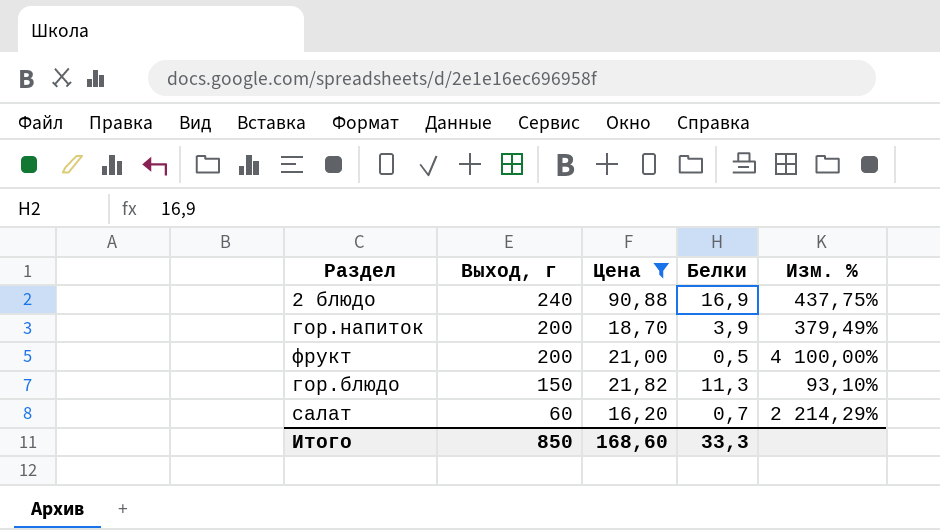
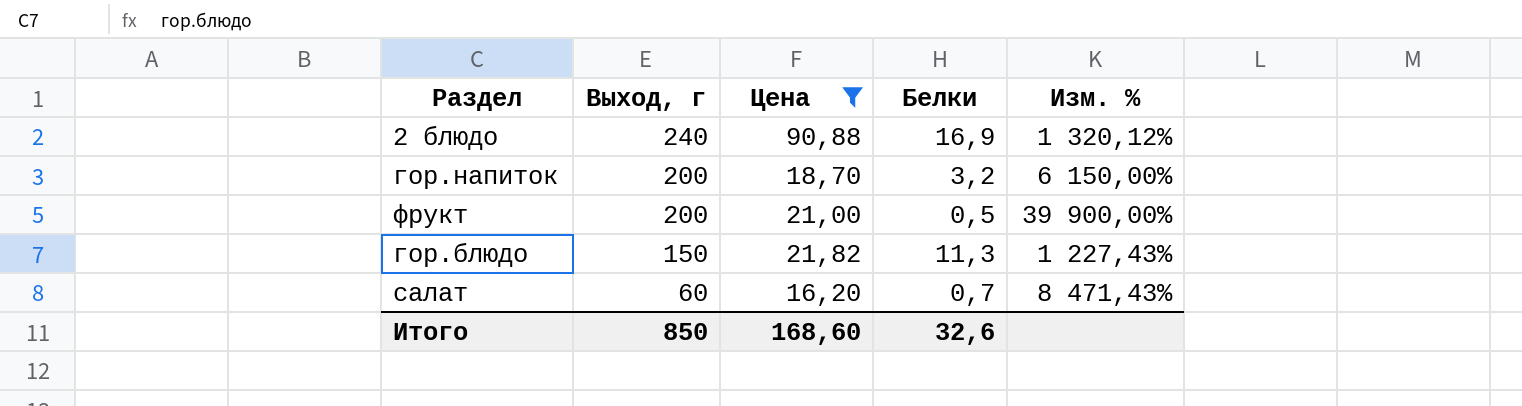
column Изм. % | formula: ([Цена] - [Белки]) / [Белки] -> ([Выход, г] - [Белки]) / [Белки]
гор.напиток | Белки: 3,9 -> 3,2
Итого | Белки: 33,3 -> 32,6

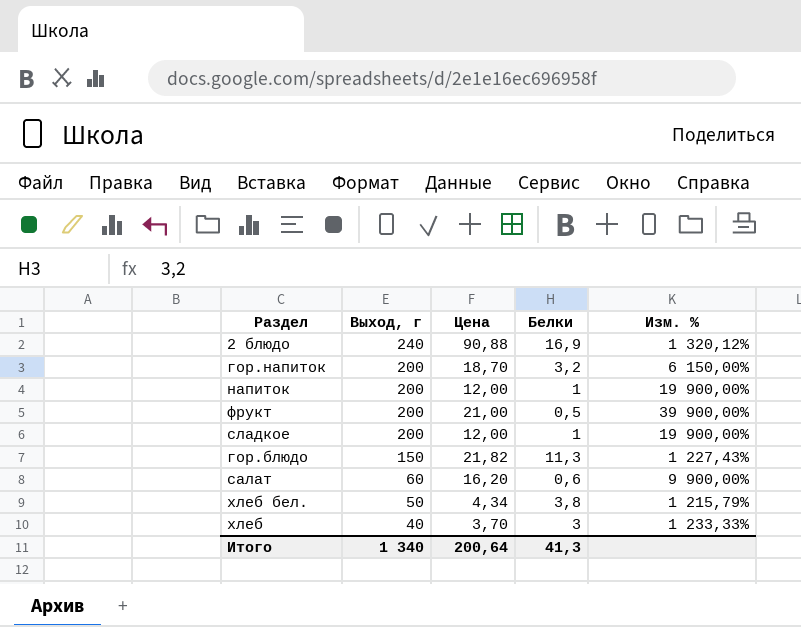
filter: Цена >= 16,20 -> none
салат | Белки: 0,7 -> 0,6
салат | Изм. %: 8 471,43% -> 9 900,00%
Итого | Выход, г: 850 -> 1 340
Итого | Цена: 168,60 -> 200,64
Итого | Белки: 32,6 -> 41,3

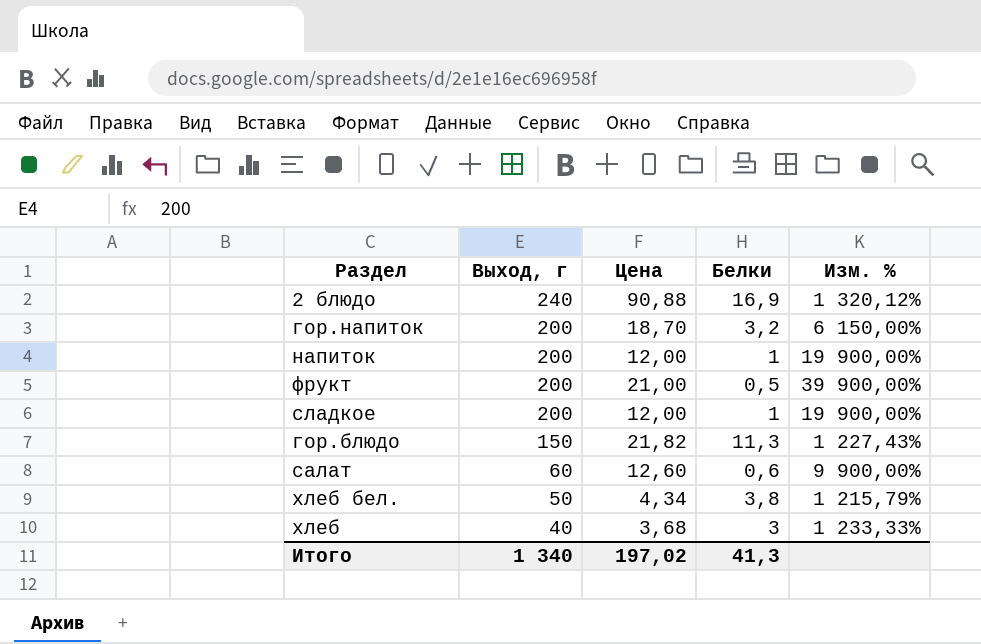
салат | Цена: 16,20 -> 12,60
хлеб | Цена: 3,70 -> 3,68
Итого | Цена: 200,64 -> 197,02

